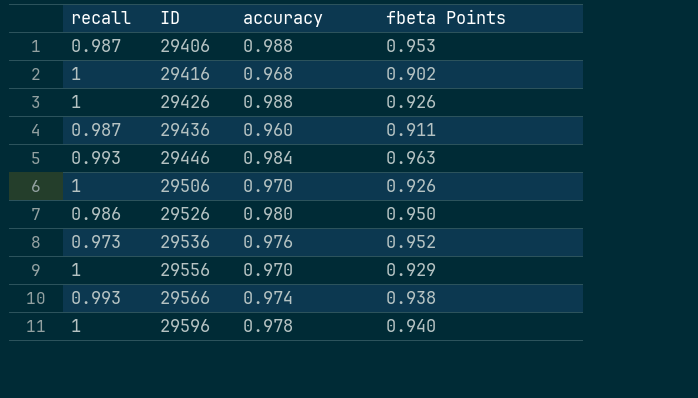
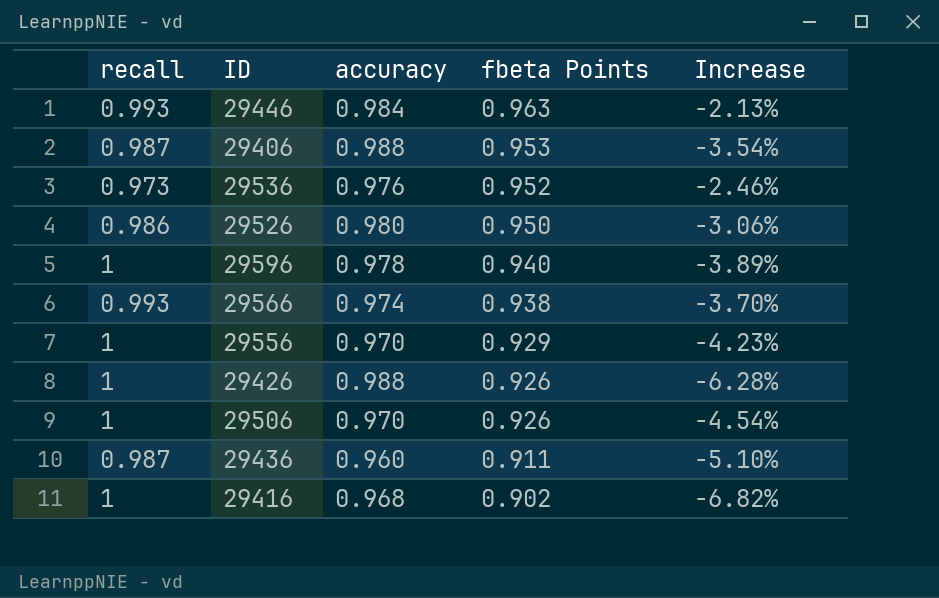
row order: ID ascending -> fbeta Points descending
column Increase | formula: none -> ([fbeta Points] - [accuracy]) / [accuracy]

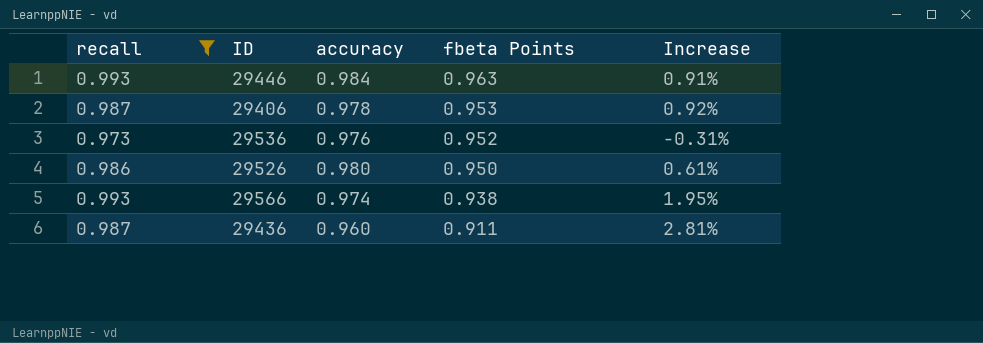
filter: none -> recall != 1
column Increase | formula: ([fbeta Points] - [accuracy]) / [accuracy] -> ([recall] - [accuracy]) / [accuracy]
29406 | accuracy: 0.988 -> 0.978

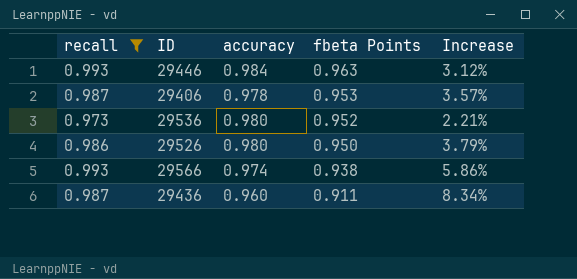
column Increase | formula: ([recall] - [accuracy]) / [accuracy] -> ([recall] - [fbeta Points]) / [fbeta Points]
29536 | accuracy: 0.976 -> 0.980

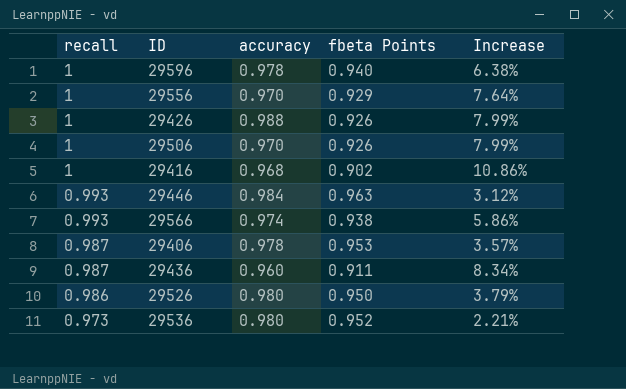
filter: recall != 1 -> none
row order: fbeta Points descending -> recall descending

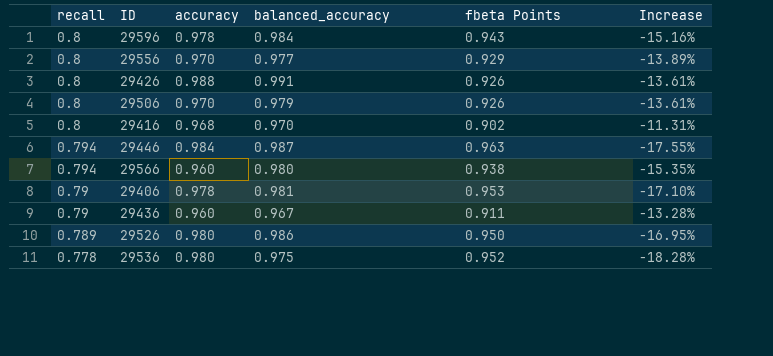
column balanced_accuracy | position: none -> 4
29596 | recall: 1 -> 0.8
29596 | fbeta Points: 0.940 -> 0.943
29596 | Increase: 6.38% -> -15.16%
29556 | recall: 1 -> 0.8
29556 | Increase: 7.64% -> -13.89%
29426 | recall: 1 -> 0.8
29426 | Increase: 7.99% -> -13.61%
29506 | recall: 1 -> 0.8
29506 | Increase: 7.99% -> -13.61%
29416 | recall: 1 -> 0.8
29416 | Increase: 10.86% -> -11.31%
29446 | recall: 0.993 -> 0.794
29446 | Increase: 3.12% -> -17.55%
29566 | recall: 0.993 -> 0.794
29566 | accuracy: 0.974 -> 0.960
29566 | Increase: 5.86% -> -15.35%
29406 | recall: 0.987 -> 0.79
29406 | Increase: 3.57% -> -17.10%
29436 | recall: 0.987 -> 0.79
29436 | Increase: 8.34% -> -13.28%
29526 | recall: 0.986 -> 0.789
29526 | Increase: 3.79% -> -16.95%
29536 | recall: 0.973 -> 0.778
29536 | Increase: 2.21% -> -18.28%

